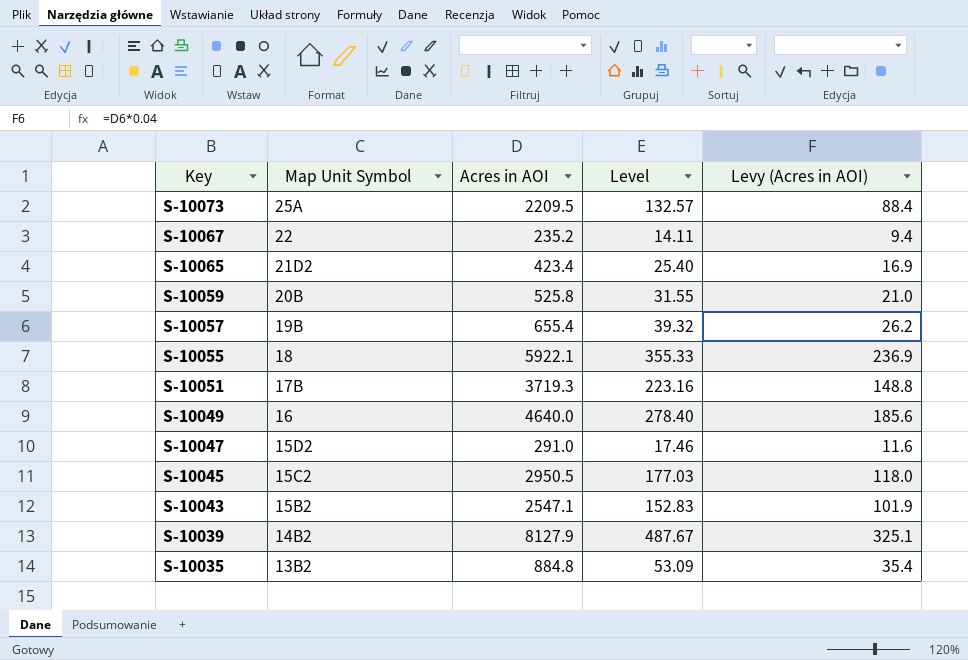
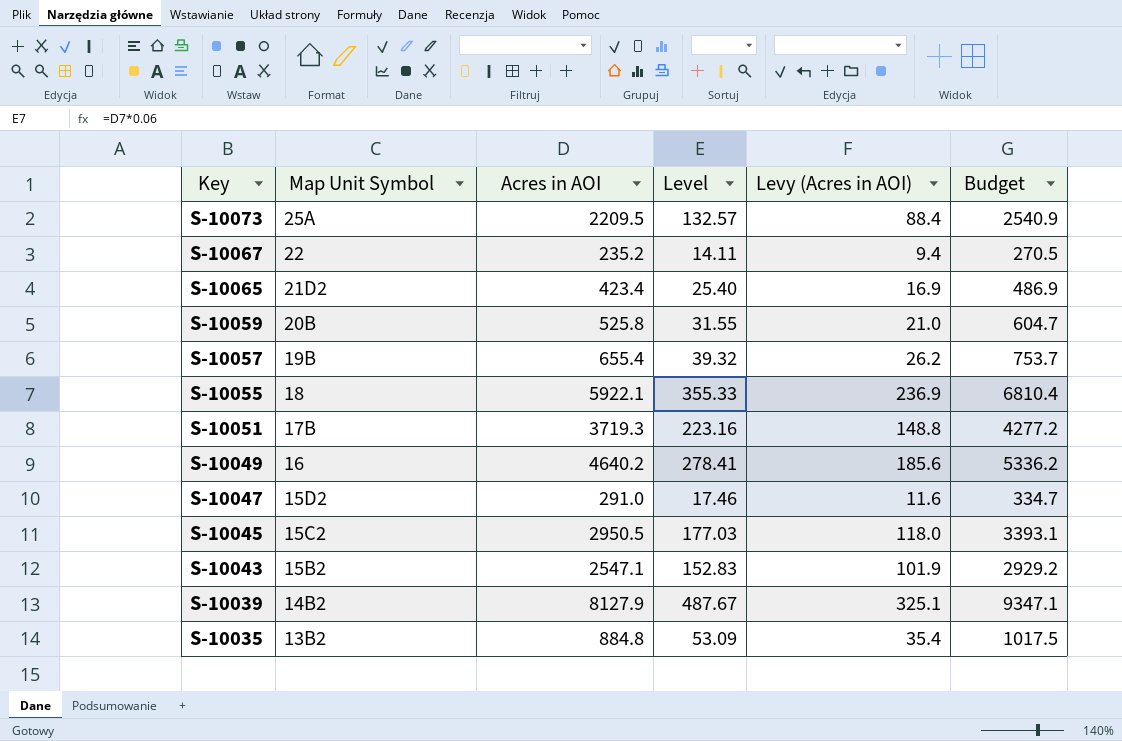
column Budget | formula: none -> [Acres in AOI] * 1.15
S-10049 | Acres in AOI: 4640.0 -> 4640.2
S-10049 | Level: 278.40 -> 278.41

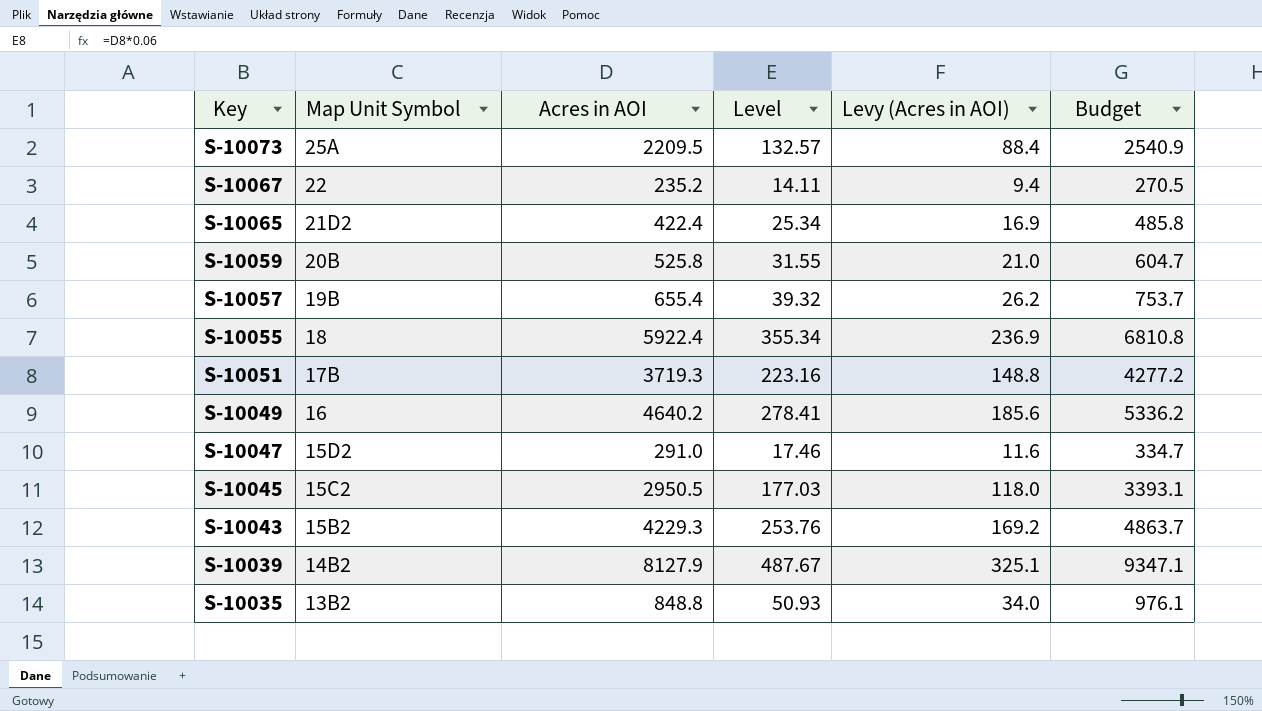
S-10065 | Acres in AOI: 423.4 -> 422.4
S-10065 | Level: 25.40 -> 25.34
S-10065 | Budget: 486.9 -> 485.8
S-10055 | Acres in AOI: 5922.1 -> 5922.4
S-10055 | Level: 355.33 -> 355.34
S-10055 | Budget: 6810.4 -> 6810.8
S-10043 | Acres in AOI: 2547.1 -> 4229.3
S-10043 | Level: 152.83 -> 253.76
S-10043 | Levy (Acres in AOI): 101.9 -> 169.2
S-10043 | Budget: 2929.2 -> 4863.7
S-10035 | Acres in AOI: 884.8 -> 848.8
S-10035 | Level: 53.09 -> 50.93
S-10035 | Levy (Acres in AOI): 35.4 -> 34.0
S-10035 | Budget: 1017.5 -> 976.1

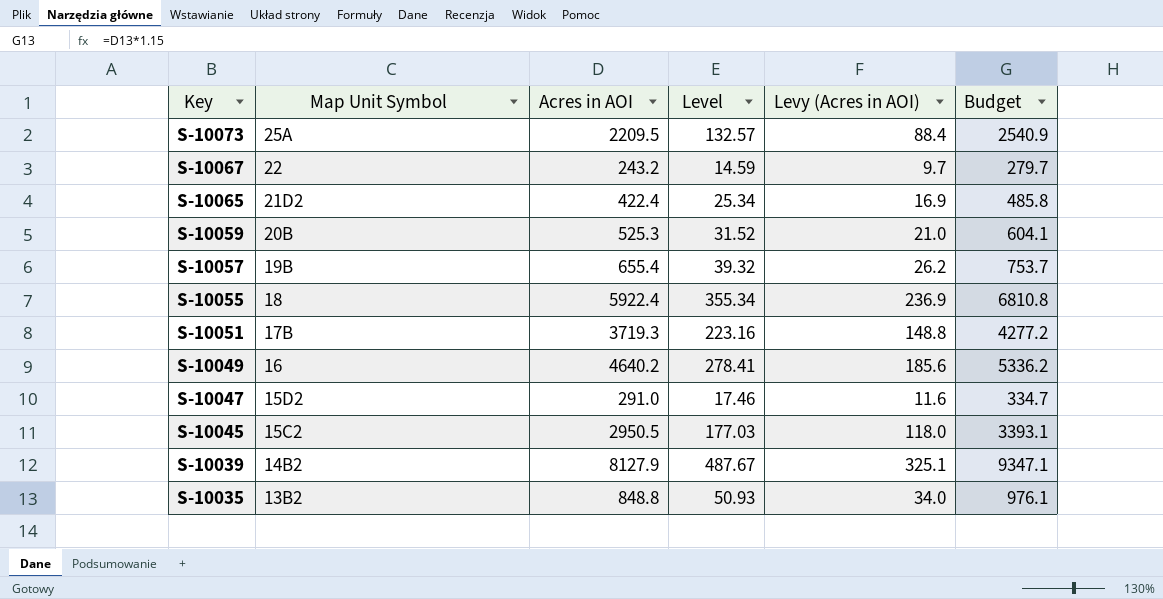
row S-10043: 15B2 | 4229.3 | 253.76 | 169.2 | 4863.7 -> none
S-10067 | Acres in AOI: 235.2 -> 243.2
S-10067 | Level: 14.11 -> 14.59
S-10067 | Levy (Acres in AOI): 9.4 -> 9.7
S-10067 | Budget: 270.5 -> 279.7
S-10059 | Acres in AOI: 525.8 -> 525.3
S-10059 | Level: 31.55 -> 31.52
S-10059 | Budget: 604.7 -> 604.1

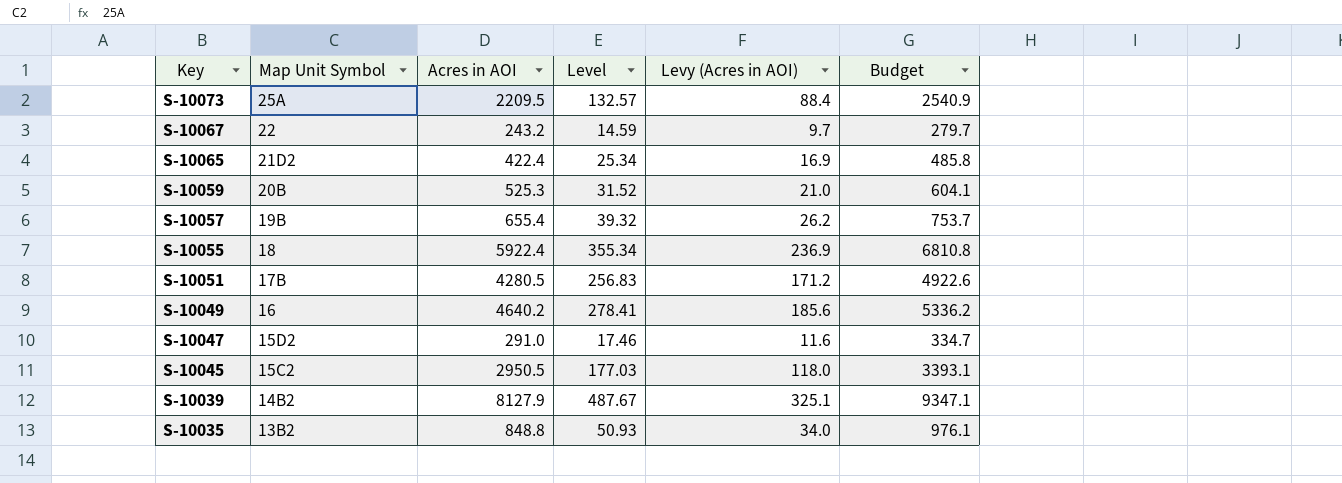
S-10051 | Acres in AOI: 3719.3 -> 4280.5
S-10051 | Level: 223.16 -> 256.83
S-10051 | Levy (Acres in AOI): 148.8 -> 171.2
S-10051 | Budget: 4277.2 -> 4922.6

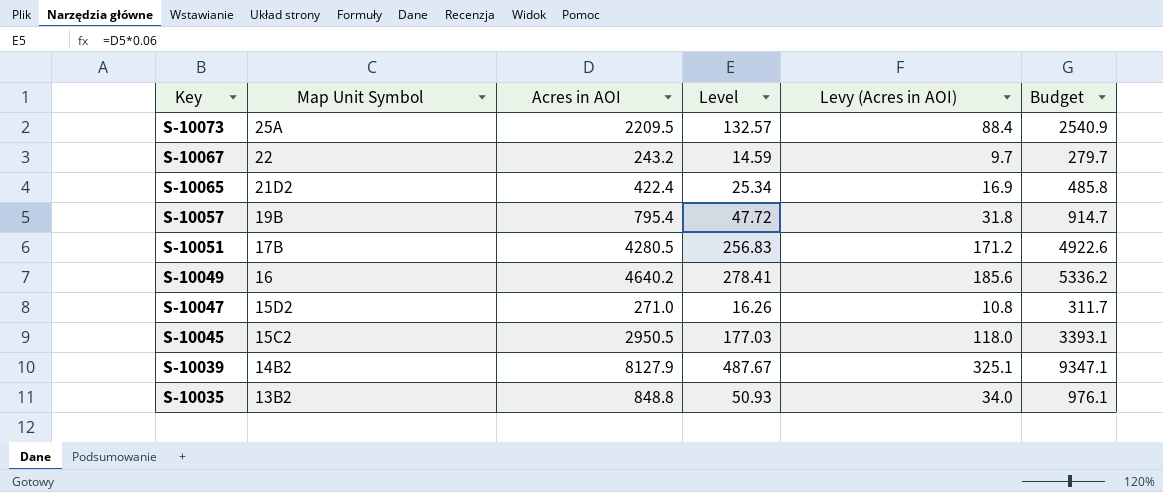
row S-10059: 20B | 525.3 | 31.52 | 21.0 | 604.1 -> none
row S-10055: 18 | 5922.4 | 355.34 | 236.9 | 6810.8 -> none
S-10057 | Acres in AOI: 655.4 -> 795.4
S-10057 | Level: 39.32 -> 47.72
S-10057 | Levy (Acres in AOI): 26.2 -> 31.8
S-10057 | Budget: 753.7 -> 914.7
S-10047 | Acres in AOI: 291.0 -> 271.0
S-10047 | Level: 17.46 -> 16.26
S-10047 | Levy (Acres in AOI): 11.6 -> 10.8
S-10047 | Budget: 334.7 -> 311.7

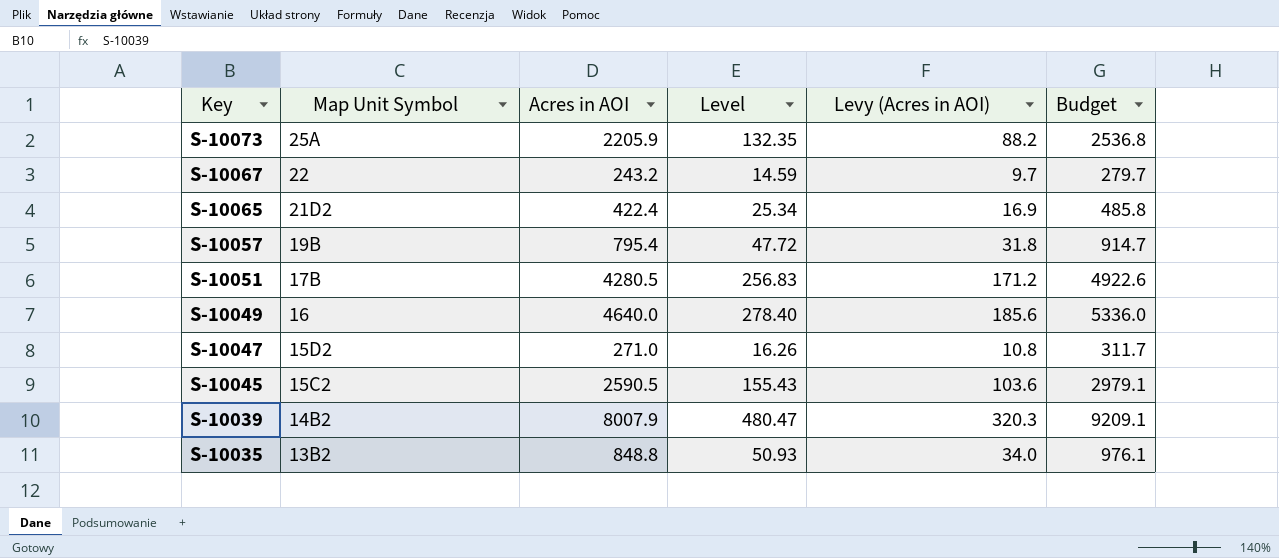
S-10073 | Acres in AOI: 2209.5 -> 2205.9
S-10073 | Level: 132.57 -> 132.35
S-10073 | Levy (Acres in AOI): 88.4 -> 88.2
S-10073 | Budget: 2540.9 -> 2536.8
S-10049 | Acres in AOI: 4640.2 -> 4640.0
S-10049 | Level: 278.41 -> 278.40
S-10049 | Budget: 5336.2 -> 5336.0
S-10045 | Acres in AOI: 2950.5 -> 2590.5
S-10045 | Level: 177.03 -> 155.43
S-10045 | Levy (Acres in AOI): 118.0 -> 103.6
S-10045 | Budget: 3393.1 -> 2979.1
S-10039 | Acres in AOI: 8127.9 -> 8007.9
S-10039 | Level: 487.67 -> 480.47
S-10039 | Levy (Acres in AOI): 325.1 -> 320.3
S-10039 | Budget: 9347.1 -> 9209.1

